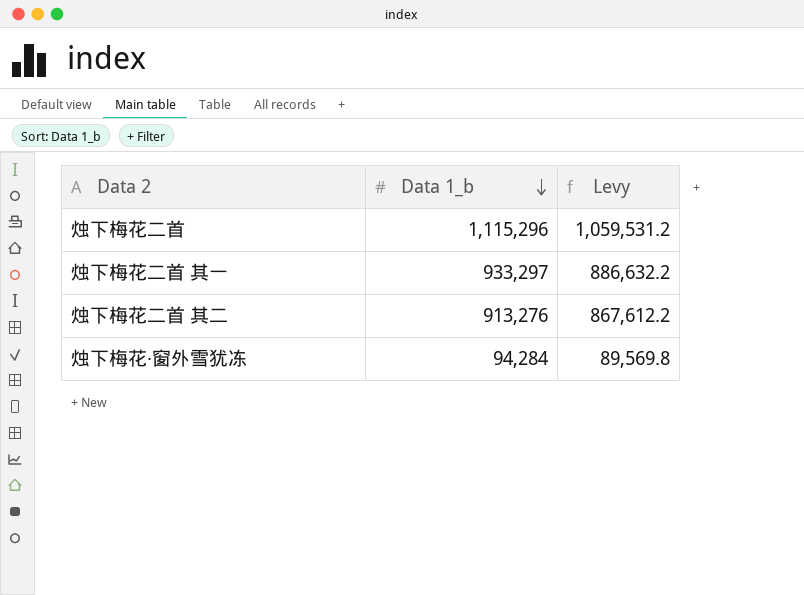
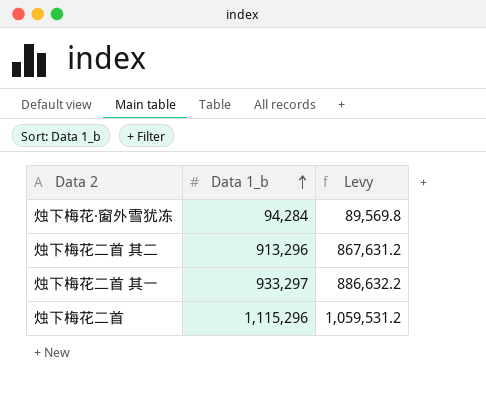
row order: Data 1_b descending -> Data 1_b ascending
烛下梅花二首 其二 | Data 1_b: 913,276 -> 913,296
烛下梅花二首 其二 | Levy: 867,612.2 -> 867,631.2

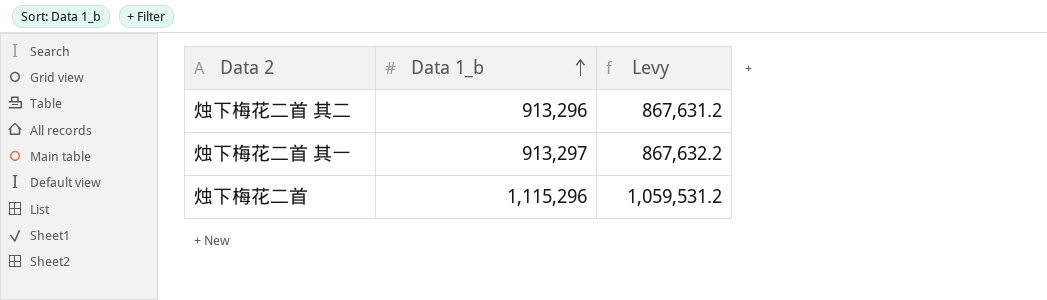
row 烛下梅花·窗外雪犹冻: 94,284 | 89,569.8 -> none
烛下梅花二首 其一 | Data 1_b: 933,297 -> 913,297
烛下梅花二首 其一 | Levy: 886,632.2 -> 867,632.2

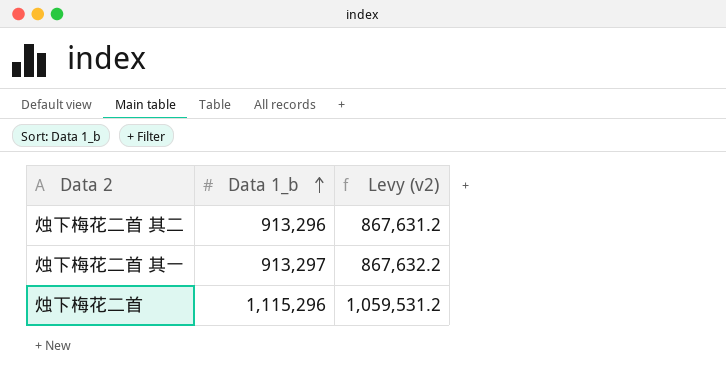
column name: Levy -> Levy (v2)

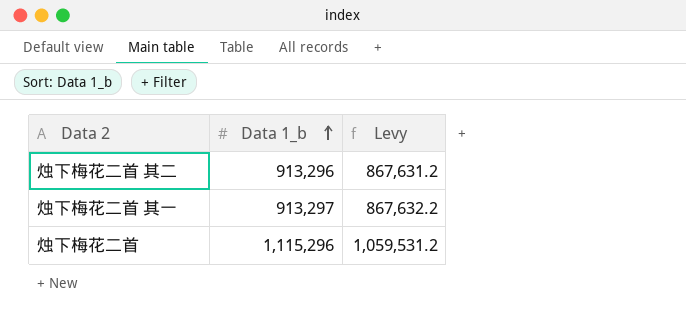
column name: Levy (v2) -> Levy

